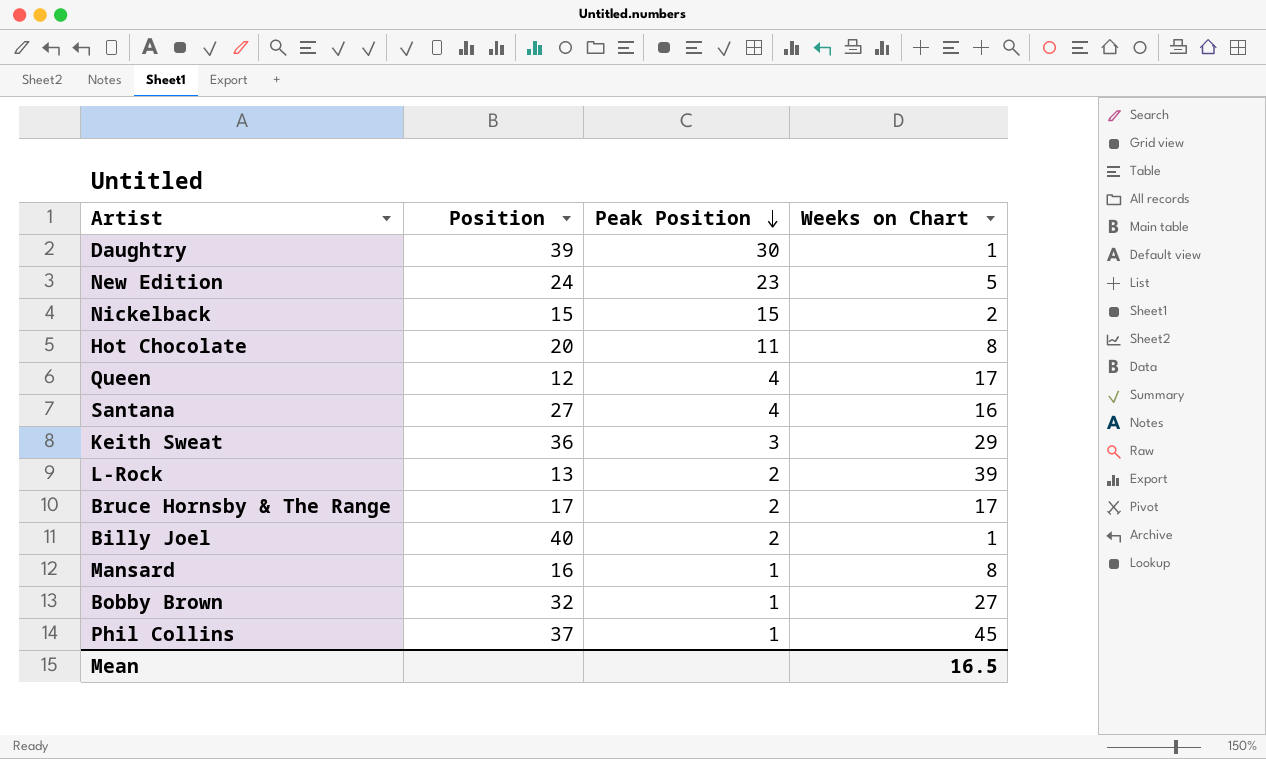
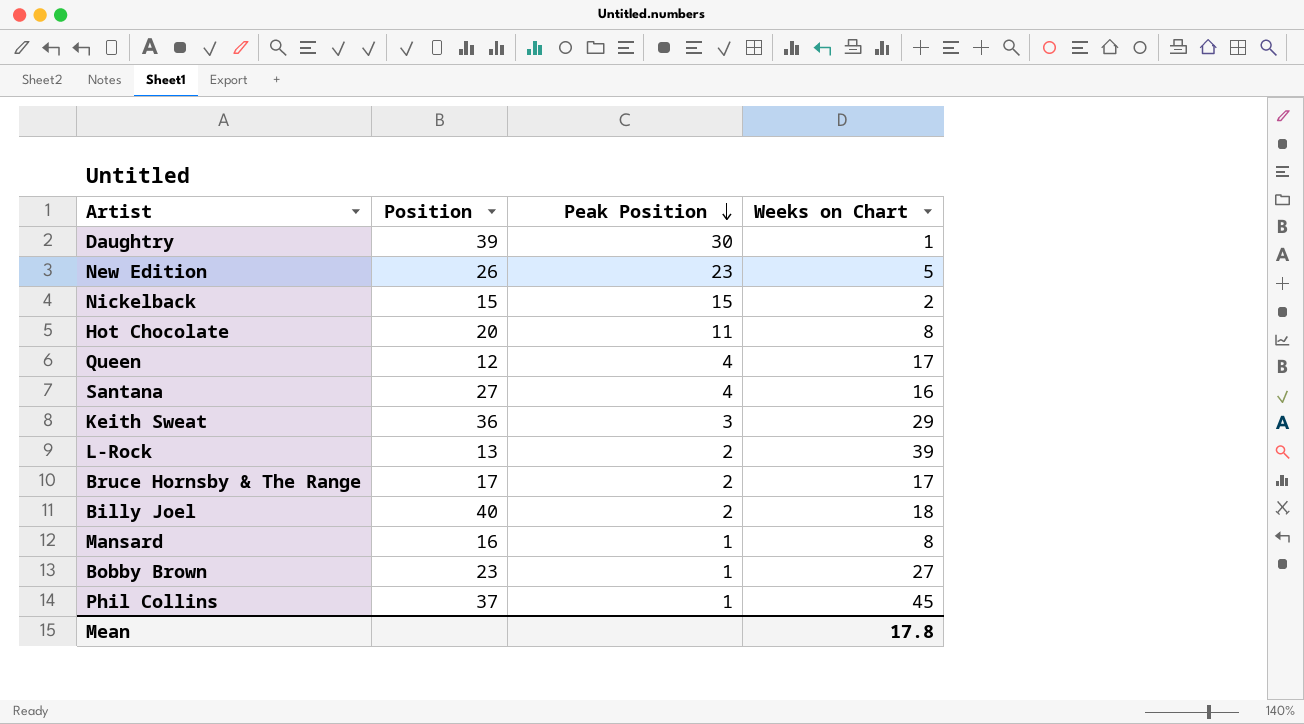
New Edition | Position: 24 -> 26
Billy Joel | Weeks on Chart: 1 -> 18
Bobby Brown | Position: 32 -> 23
Mean | Weeks on Chart: 16.5 -> 17.8

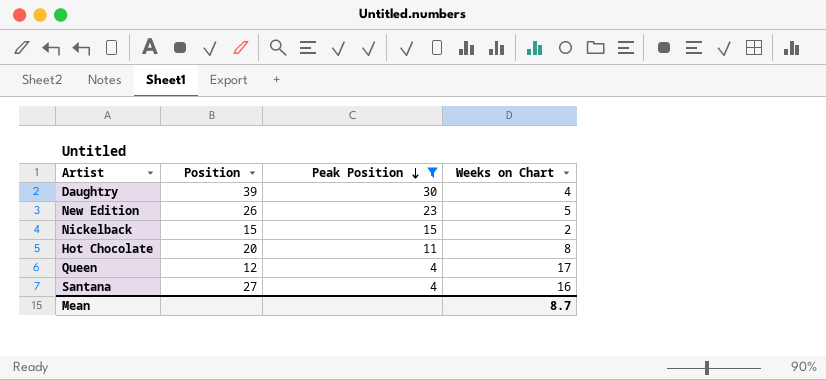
filter: none -> Peak Position >= 4
Daughtry | Weeks on Chart: 1 -> 4
Mean | Weeks on Chart: 17.8 -> 8.7

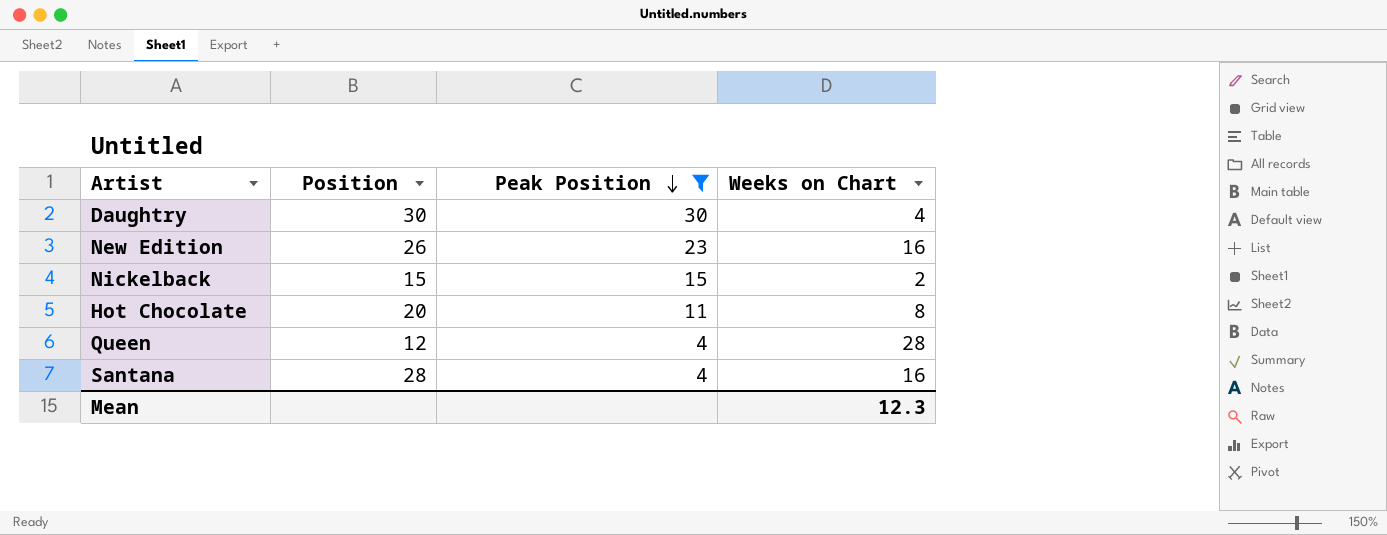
Daughtry | Position: 39 -> 30
New Edition | Weeks on Chart: 5 -> 16
Queen | Weeks on Chart: 17 -> 28
Santana | Position: 27 -> 28
Mean | Weeks on Chart: 8.7 -> 12.3

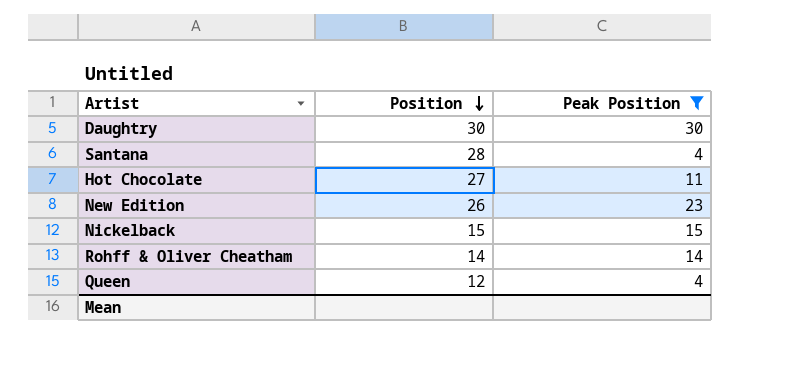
row order: Peak Position descending -> Position descending
column Weeks on Chart | position: 4 -> none
Hot Chocolate | Position: 20 -> 27
row Rohff & Oliver Cheatham: none -> 14 | 14

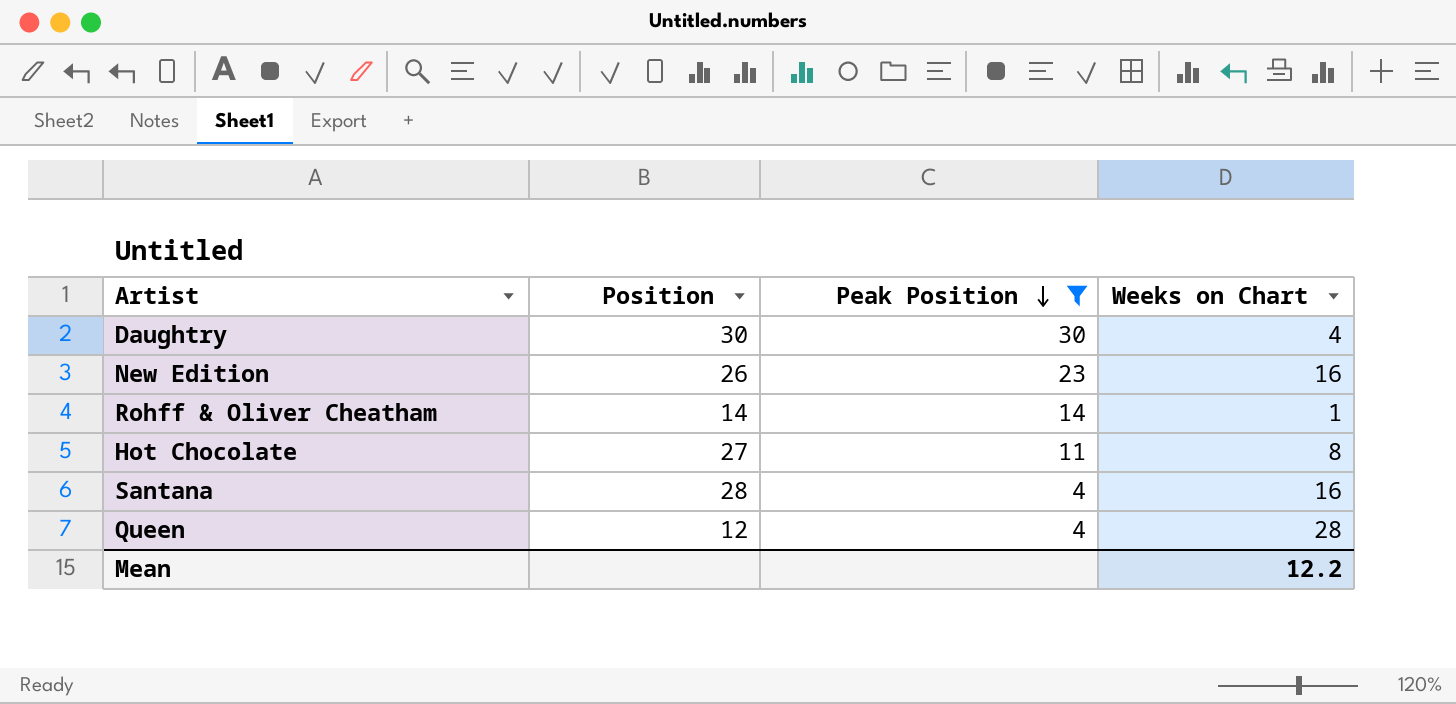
row order: Position descending -> Peak Position descending
column Weeks on Chart | position: none -> 4
row Nickelback: 15 | 15 -> none

